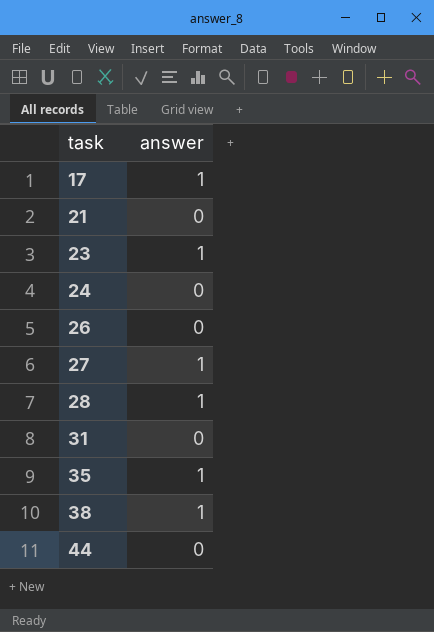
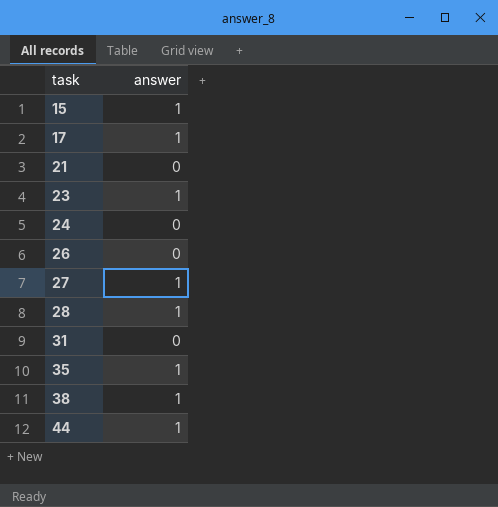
row 15: none -> 1
44 | answer: 0 -> 1

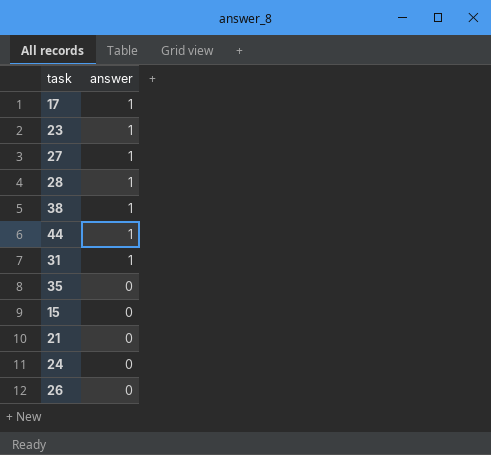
row order: task ascending -> answer descending
31 | answer: 0 -> 1
35 | answer: 1 -> 0
15 | answer: 1 -> 0

